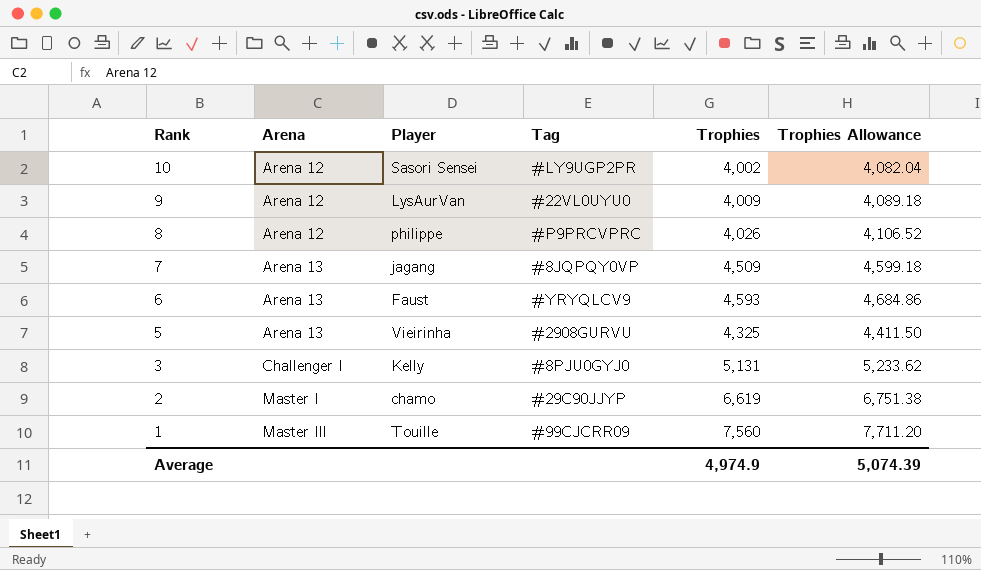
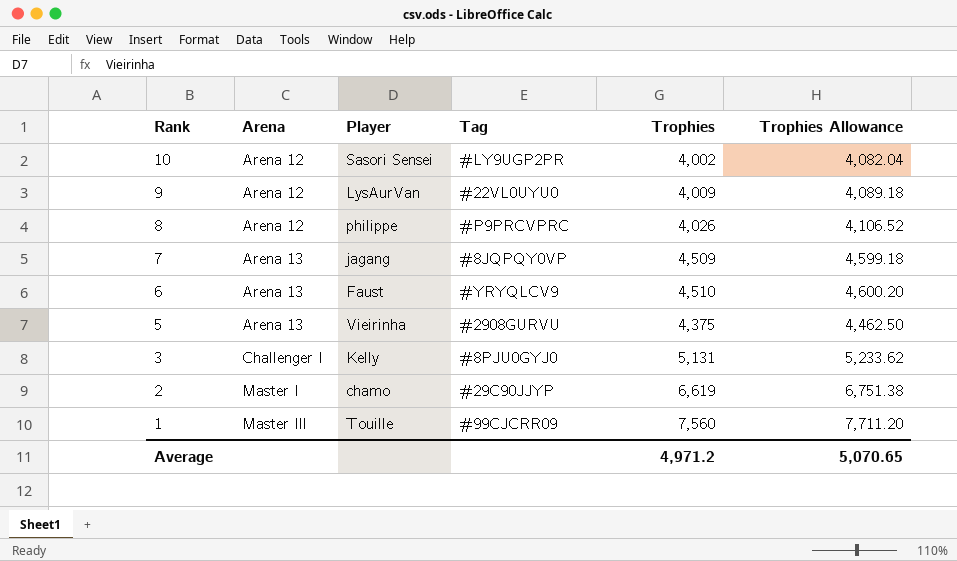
6 | Trophies: 4,593 -> 4,510
6 | Trophies Allowance: 4,684.86 -> 4,600.20
5 | Trophies: 4,325 -> 4,375
5 | Trophies Allowance: 4,411.50 -> 4,462.50
Average | Trophies: 4,974.9 -> 4,971.2
Average | Trophies Allowance: 5,074.39 -> 5,070.65

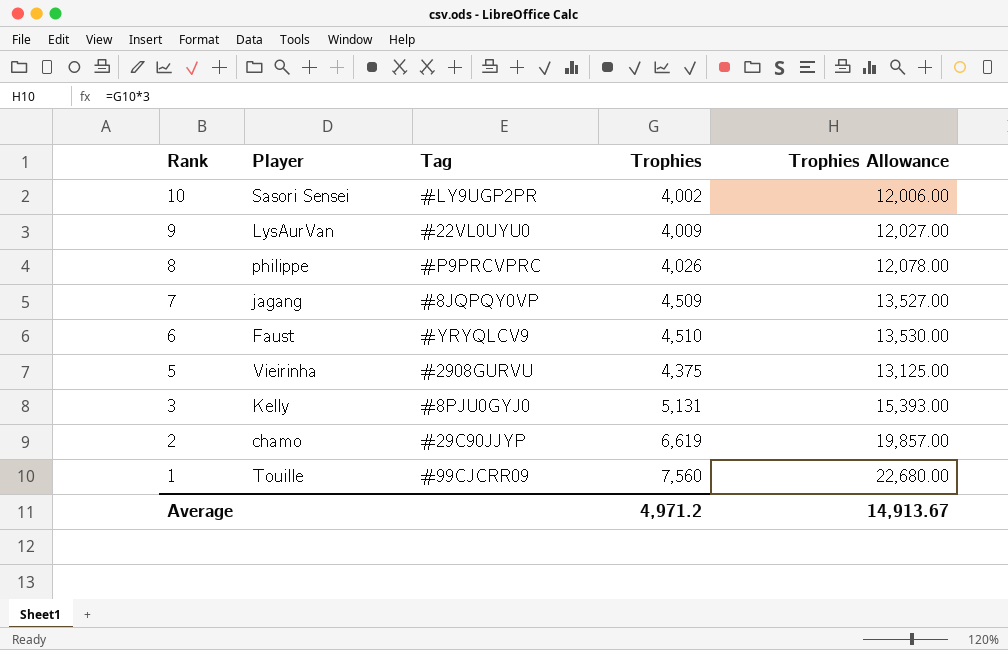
column Arena | position: 2 -> none
column Trophies Allowance | formula: [Trophies] * 1.02 -> [Trophies] * 3
Average | Trophies Allowance: 5,070.65 -> 14,913.67

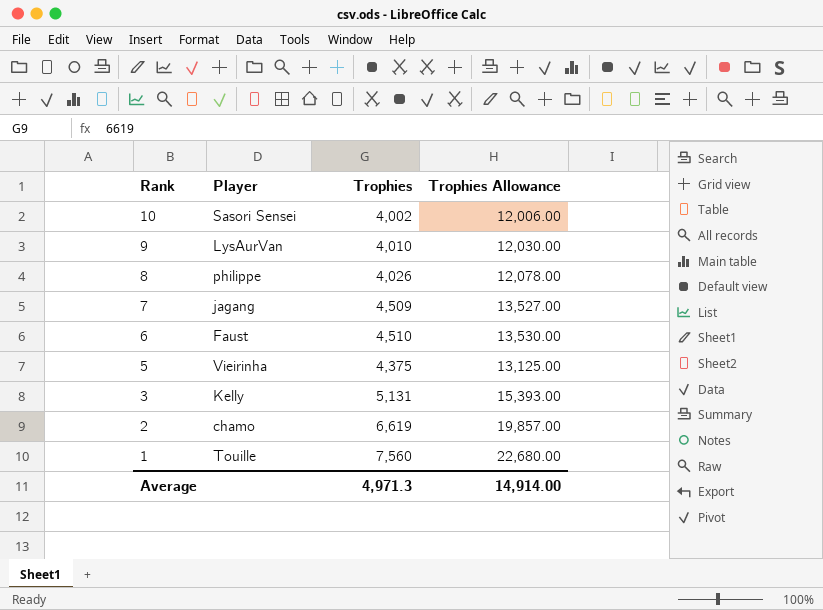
column Tag | position: 3 -> none
9 | Trophies: 4,009 -> 4,010
9 | Trophies Allowance: 12,027.00 -> 12,030.00
Average | Trophies: 4,971.2 -> 4,971.3
Average | Trophies Allowance: 14,913.67 -> 14,914.00

